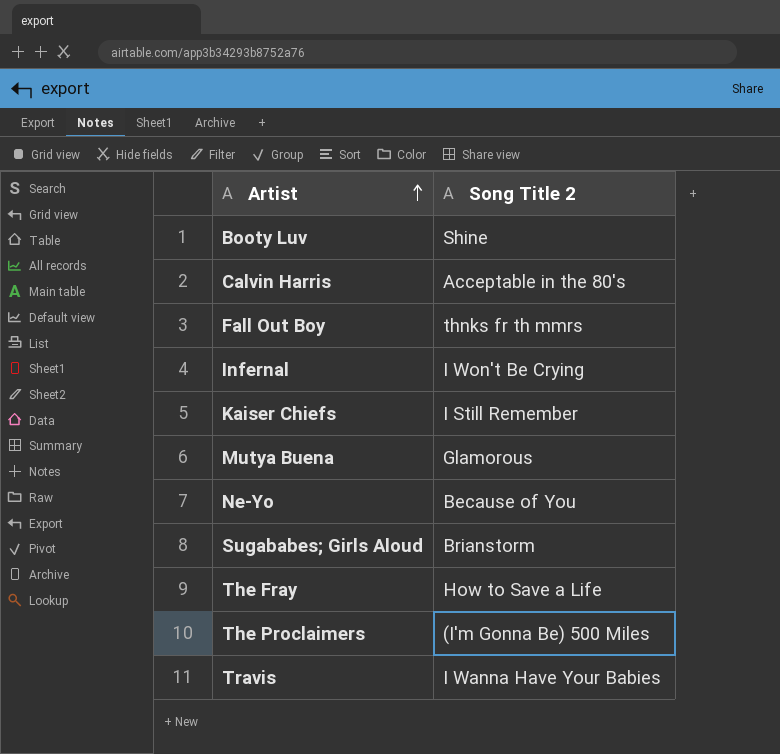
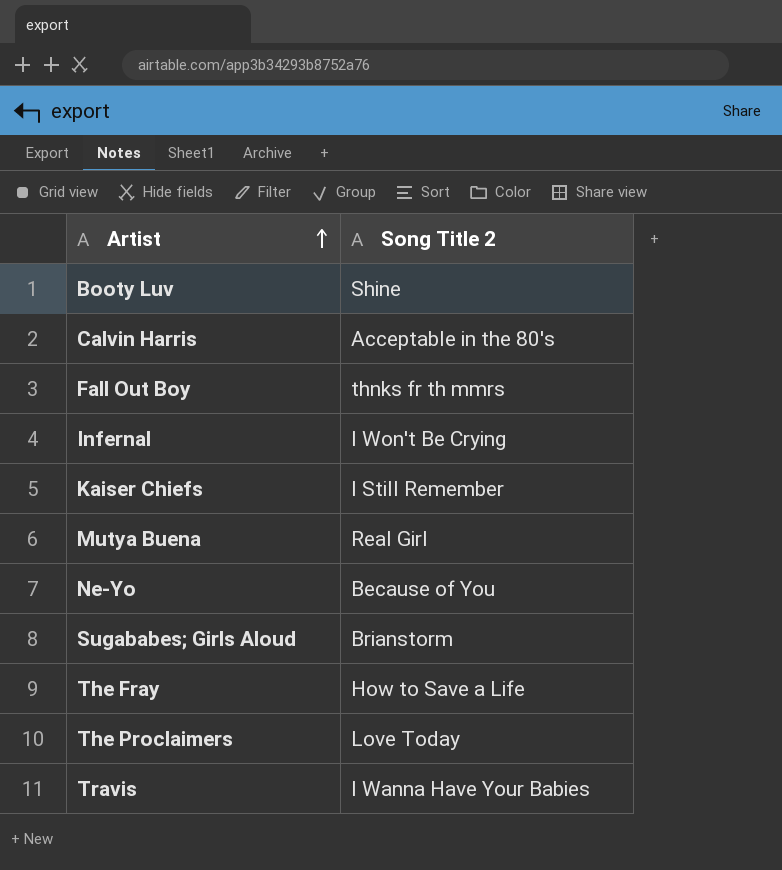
Mutya Buena | Song Title 2: Glamorous -> Real Girl
The Proclaimers | Song Title 2: (I'm Gonna Be) 500 Miles -> Love Today

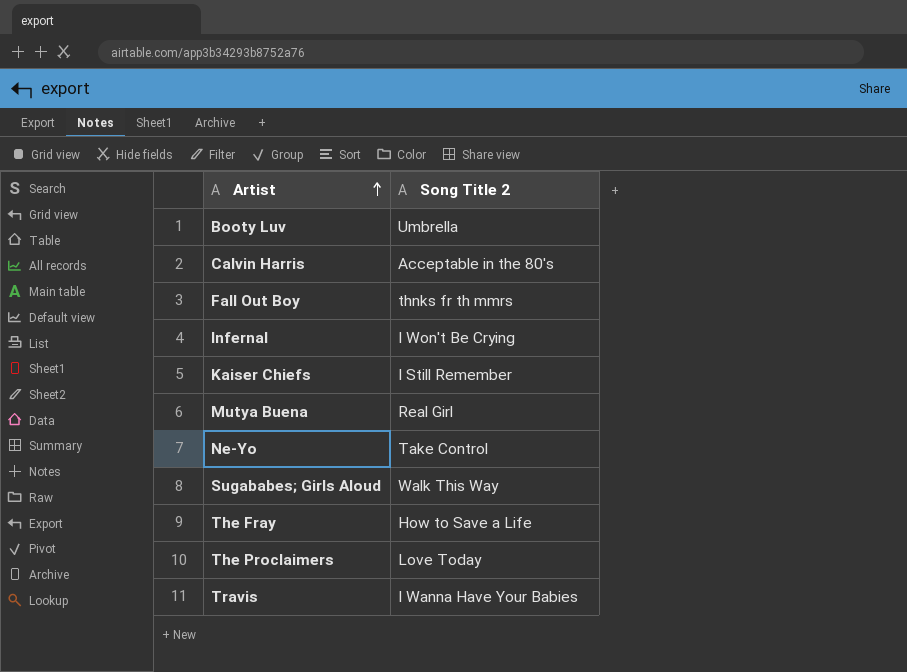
Booty Luv | Song Title 2: Shine -> Umbrella
Ne-Yo | Song Title 2: Because of You -> Take Control
Sugababes; Girls Aloud | Song Title 2: Brianstorm -> Walk This Way

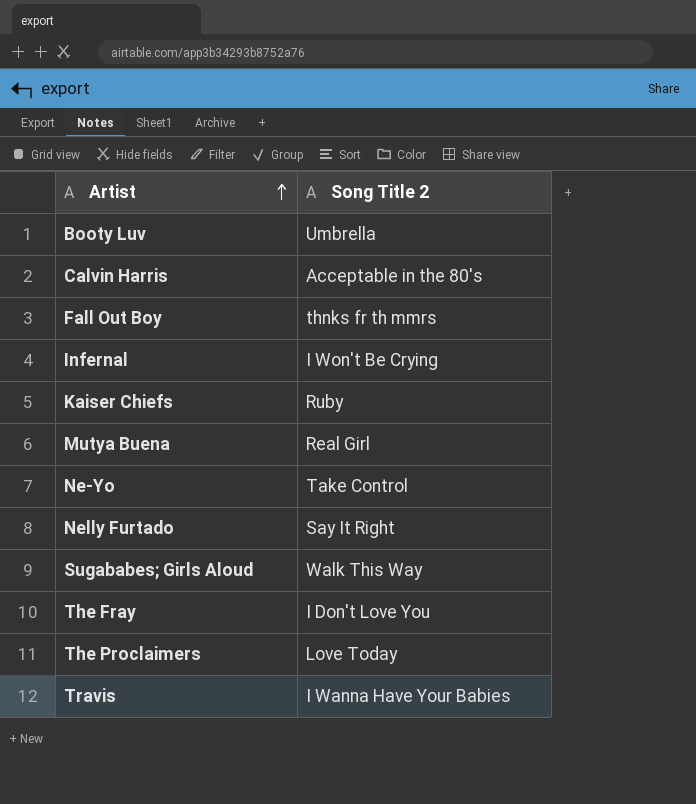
Kaiser Chiefs | Song Title 2: I Still Remember -> Ruby
row Nelly Furtado: none -> Say It Right
The Fray | Song Title 2: How to Save a Life -> I Don't Love You

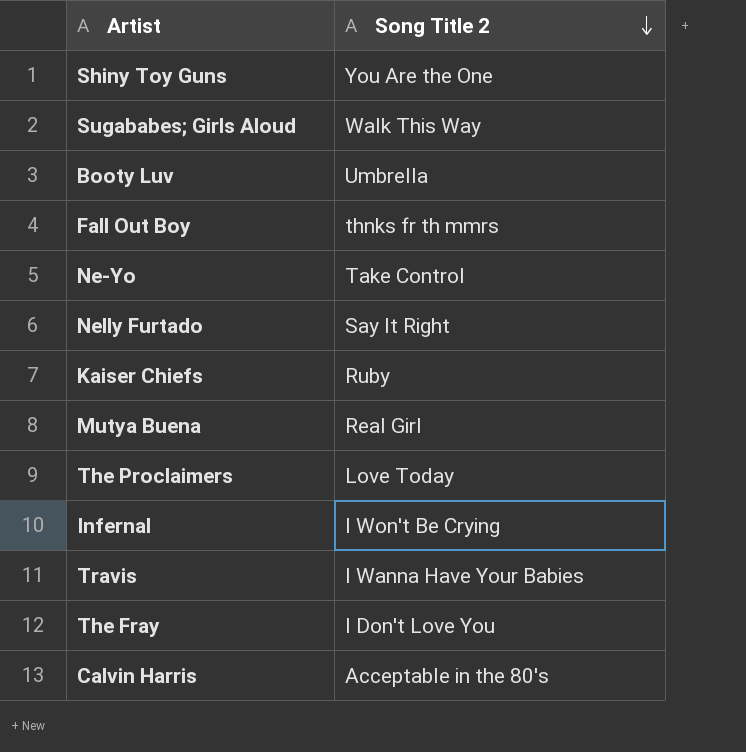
row order: Artist ascending -> Song Title 2 descending
row Shiny Toy Guns: none -> You Are the One

